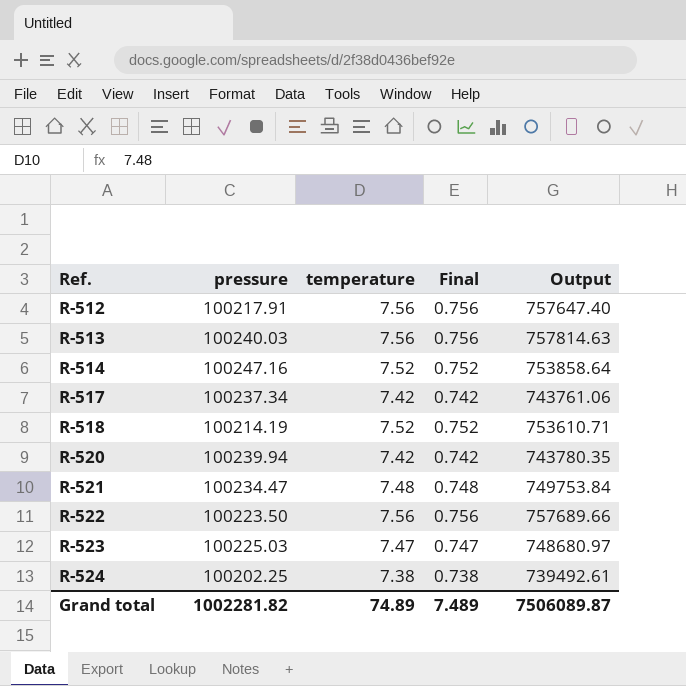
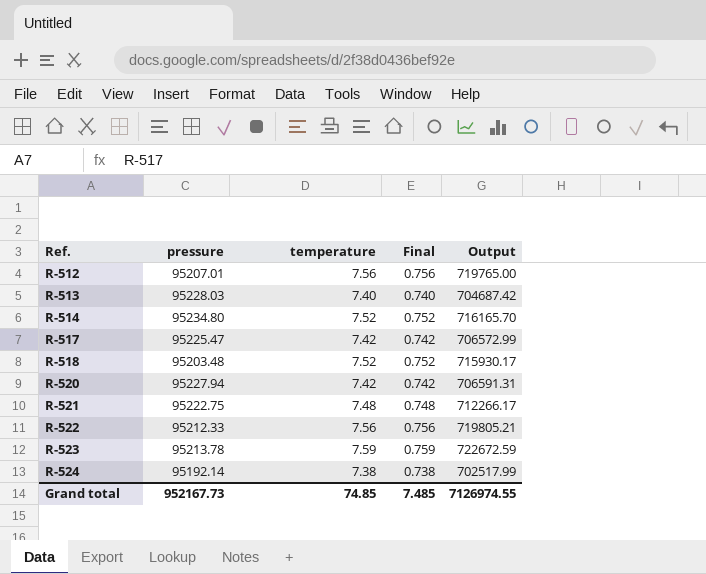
R-512 | pressure: 100217.91 -> 95207.01
R-512 | Output: 757647.40 -> 719765.00
R-513 | pressure: 100240.03 -> 95228.03
R-513 | temperature: 7.56 -> 7.40
R-513 | Final: 0.756 -> 0.740
R-513 | Output: 757814.63 -> 704687.42
R-514 | pressure: 100247.16 -> 95234.80
R-514 | Output: 753858.64 -> 716165.70
R-517 | pressure: 100237.34 -> 95225.47
R-517 | Output: 743761.06 -> 706572.99
R-518 | pressure: 100214.19 -> 95203.48
R-518 | Output: 753610.71 -> 715930.17
R-520 | pressure: 100239.94 -> 95227.94
R-520 | Output: 743780.35 -> 706591.31
R-521 | pressure: 100234.47 -> 95222.75
R-521 | Output: 749753.84 -> 712266.17
R-522 | pressure: 100223.50 -> 95212.33
R-522 | Output: 757689.66 -> 719805.21
R-523 | pressure: 100225.03 -> 95213.78
R-523 | temperature: 7.47 -> 7.59
R-523 | Final: 0.747 -> 0.759
R-523 | Output: 748680.97 -> 722672.59
R-524 | pressure: 100202.25 -> 95192.14
R-524 | Output: 739492.61 -> 702517.99
Grand total | pressure: 1002281.82 -> 952167.73
Grand total | temperature: 74.89 -> 74.85
Grand total | Final: 7.489 -> 7.485
Grand total | Output: 7506089.87 -> 7126974.55

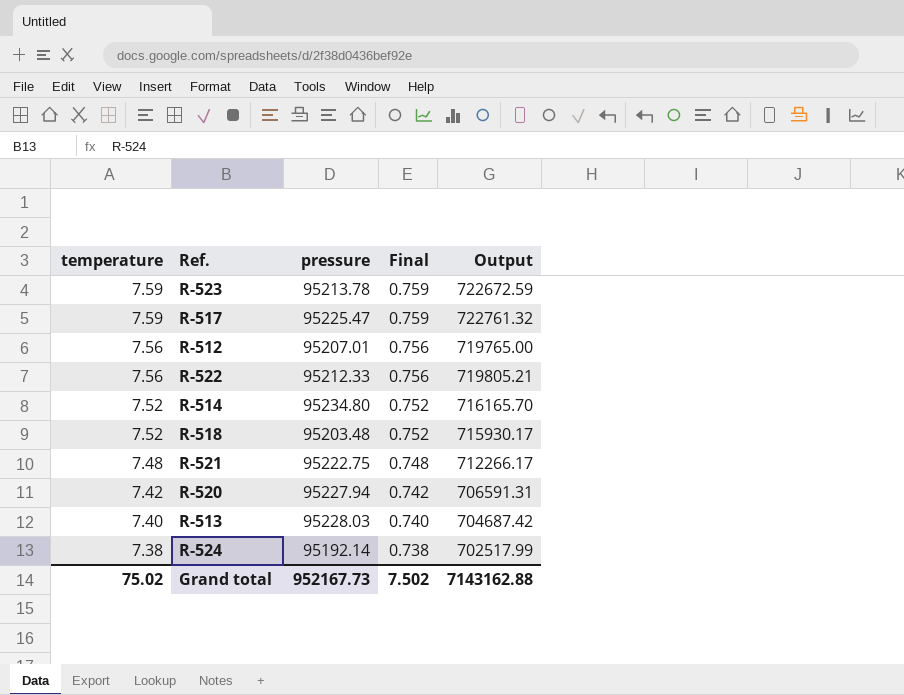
row order: Ref. ascending -> temperature descending
column temperature | position: 3 -> 1
R-517 | temperature: 7.42 -> 7.59
R-517 | Final: 0.742 -> 0.759
R-517 | Output: 706572.99 -> 722761.32
Grand total | temperature: 74.85 -> 75.02
Grand total | Final: 7.485 -> 7.502
Grand total | Output: 7126974.55 -> 7143162.88

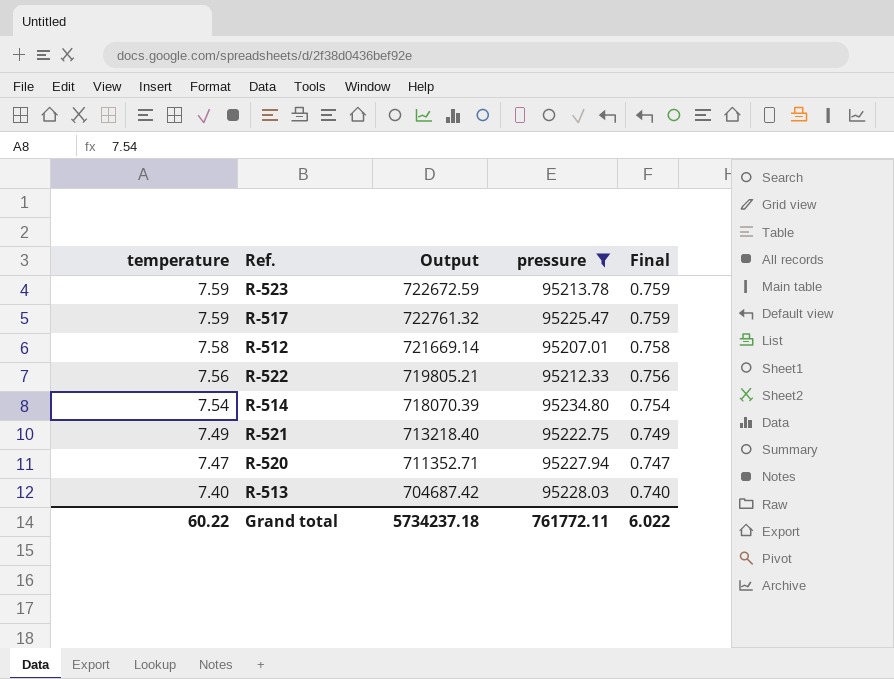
filter: none -> pressure >= 95207.01
column Output | position: 5 -> 3
R-512 | temperature: 7.56 -> 7.58
R-512 | Output: 719765.00 -> 721669.14
R-512 | Final: 0.756 -> 0.758
R-514 | temperature: 7.52 -> 7.54
R-514 | Output: 716165.70 -> 718070.39
R-514 | Final: 0.752 -> 0.754
R-521 | temperature: 7.48 -> 7.49
R-521 | Output: 712266.17 -> 713218.40
R-521 | Final: 0.748 -> 0.749
R-520 | temperature: 7.42 -> 7.47
R-520 | Output: 706591.31 -> 711352.71
R-520 | Final: 0.742 -> 0.747
Grand total | temperature: 75.02 -> 60.22
Grand total | Output: 7143162.88 -> 5734237.18
Grand total | pressure: 952167.73 -> 761772.11
Grand total | Final: 7.502 -> 6.022

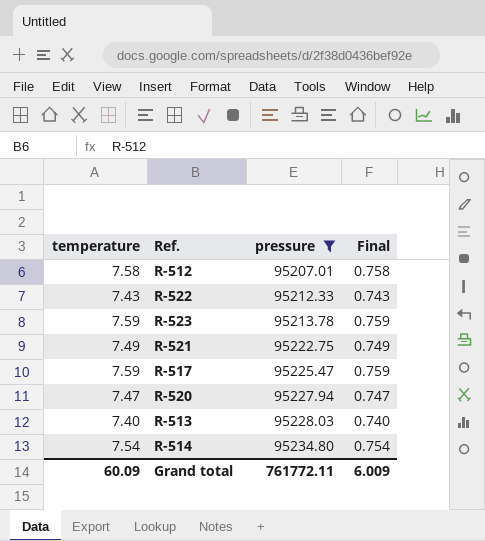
row order: temperature descending -> pressure ascending
column Output | formula: [temperature] * [pressure] -> none
R-522 | temperature: 7.56 -> 7.43
R-522 | Final: 0.756 -> 0.743
Grand total | temperature: 60.22 -> 60.09
Grand total | Final: 6.022 -> 6.009

